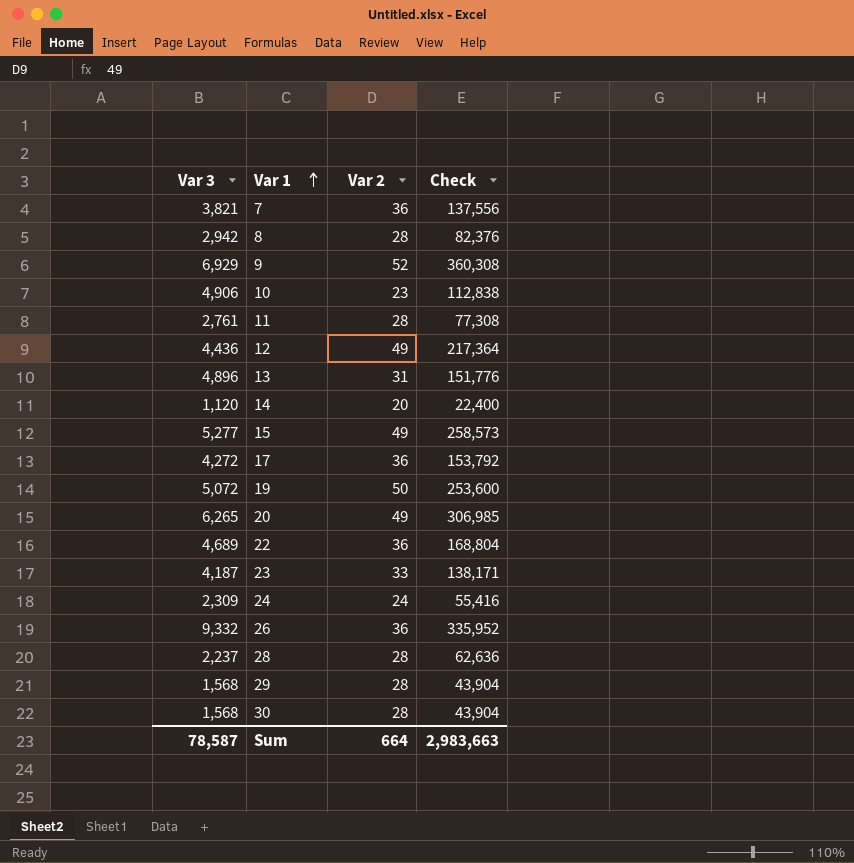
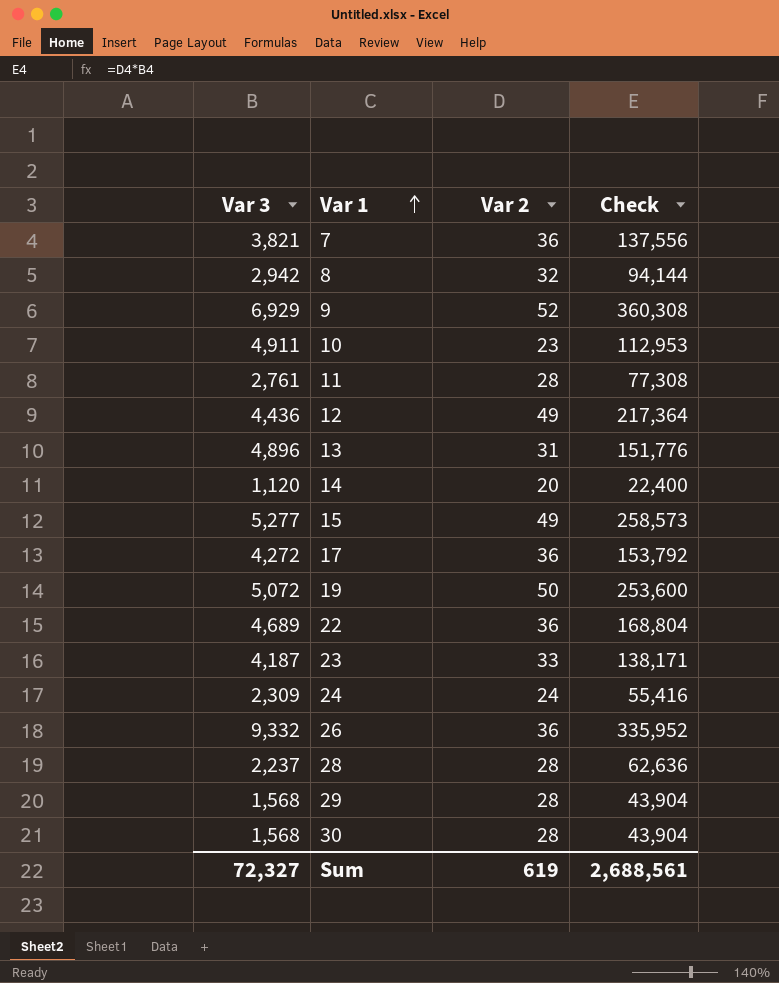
row 20: 6,265 | 49 | 306,985 -> none
8 | Var 2: 28 -> 32
8 | Check: 82,376 -> 94,144
10 | Var 3: 4,906 -> 4,911
10 | Check: 112,838 -> 112,953
Sum | Var 3: 78,587 -> 72,327
Sum | Var 2: 664 -> 619
Sum | Check: 2,983,663 -> 2,688,561

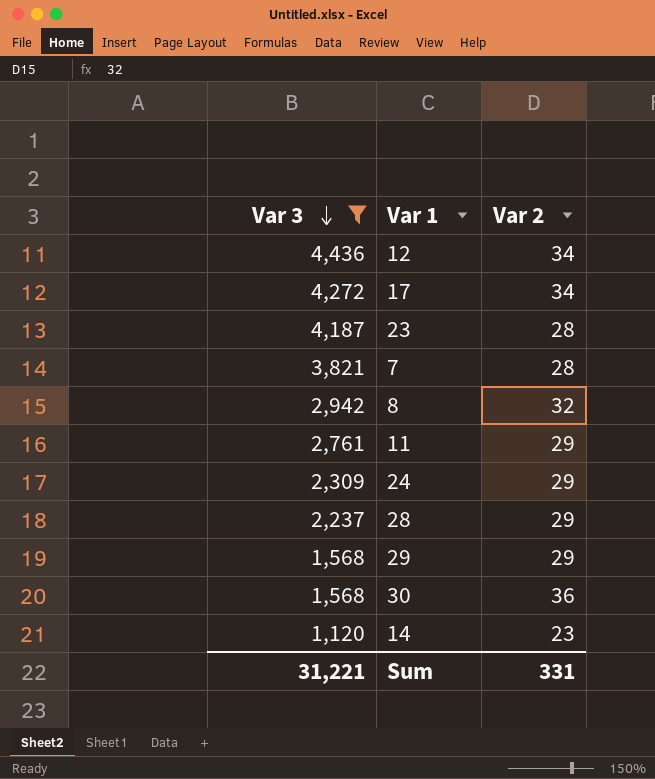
filter: none -> Var 3 <= 4,436
row order: Var 1 ascending -> Var 3 descending
column Check | formula: [Var 3] * [Var 2] -> none
12 | Var 2: 49 -> 34
17 | Var 2: 36 -> 34
23 | Var 2: 33 -> 28
7 | Var 2: 36 -> 28
11 | Var 2: 28 -> 29
24 | Var 2: 24 -> 29
28 | Var 2: 28 -> 29
29 | Var 2: 28 -> 29
30 | Var 2: 28 -> 36
14 | Var 2: 20 -> 23
Sum | Var 3: 72,327 -> 31,221
Sum | Var 2: 619 -> 331

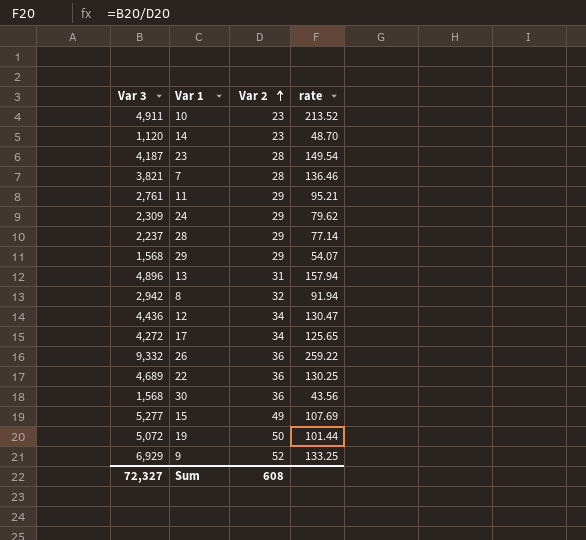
filter: Var 3 <= 4,436 -> none
row order: Var 3 descending -> Var 2 ascending
column rate | formula: none -> [Var 3] / [Var 2]
Sum | Var 3: 31,221 -> 72,327
Sum | Var 2: 331 -> 608

